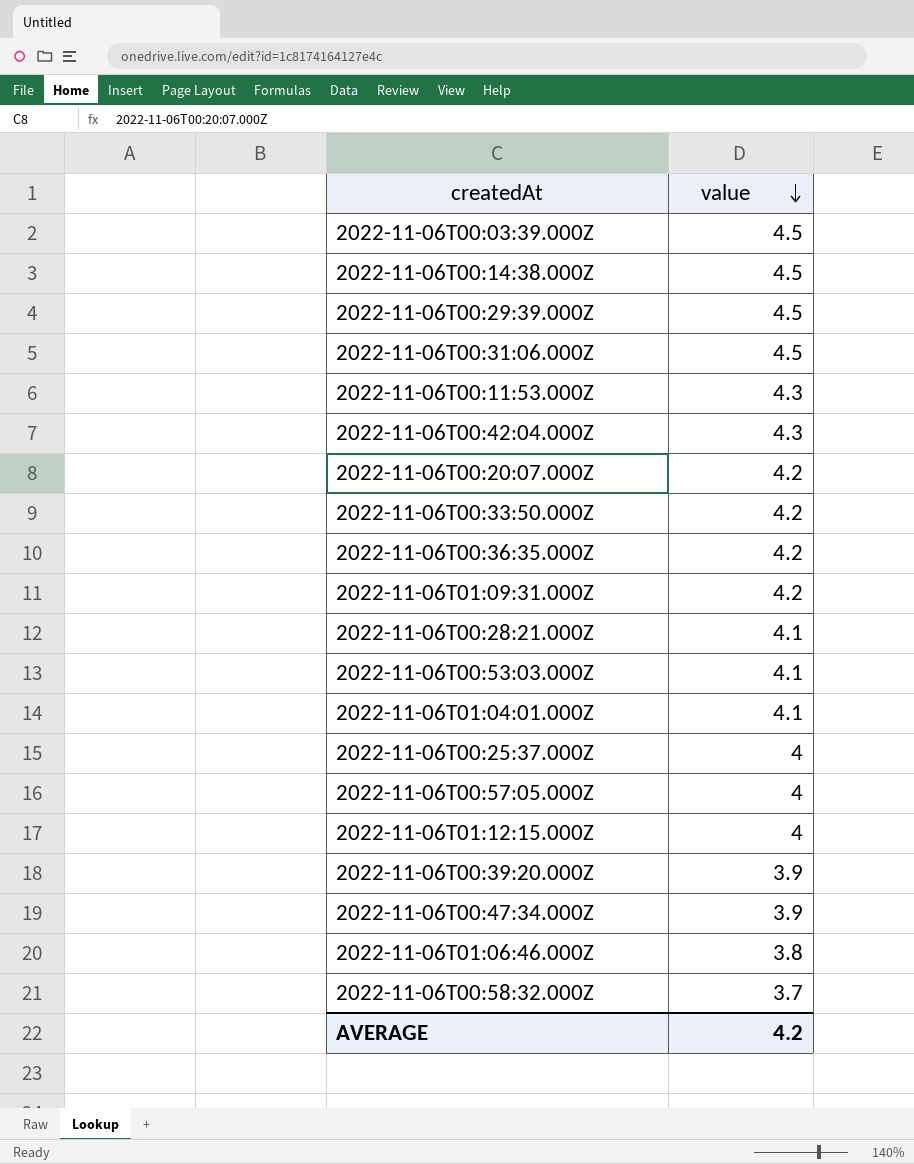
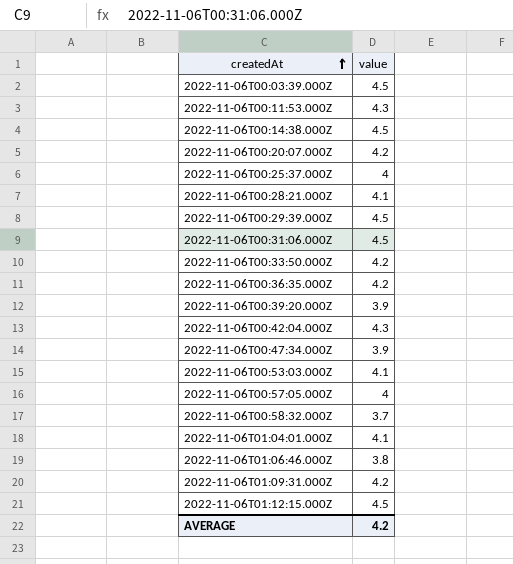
row order: value descending -> createdAt ascending
2022-11-06T01:12:15.000Z | value: 4 -> 4.5

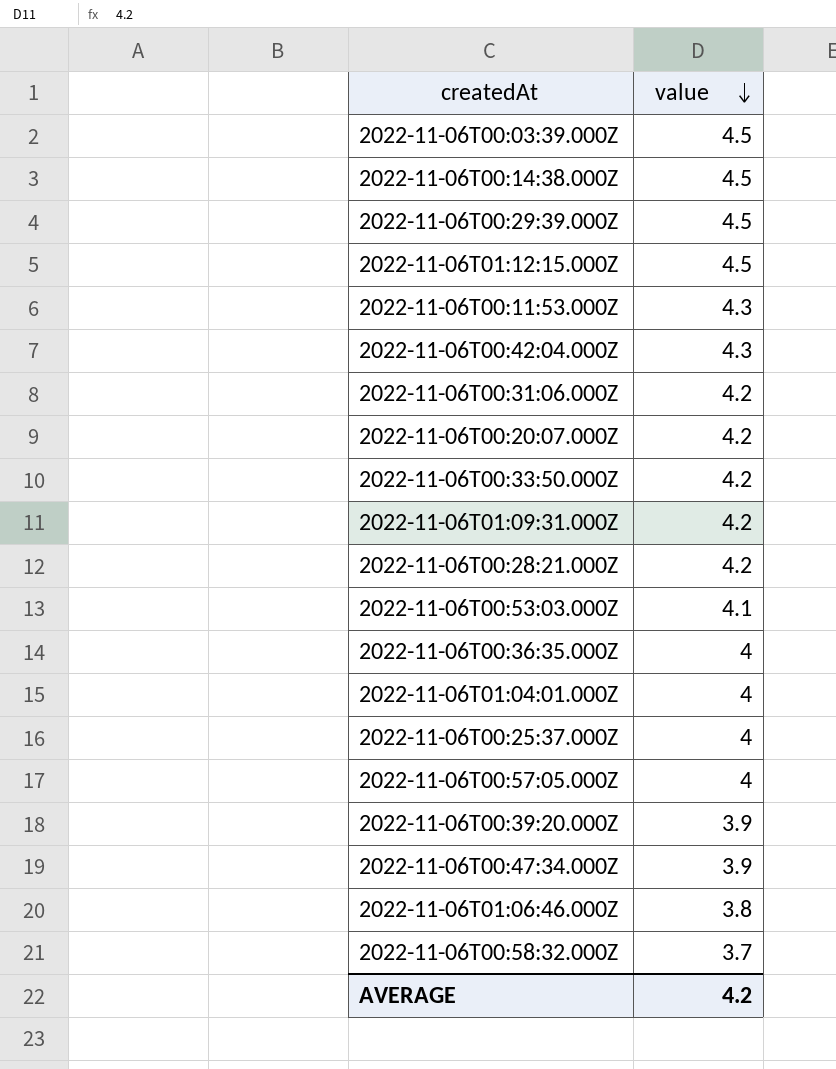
row order: createdAt ascending -> value descending
2022-11-06T00:31:06.000Z | value: 4.5 -> 4.2
2022-11-06T00:28:21.000Z | value: 4.1 -> 4.2
2022-11-06T00:36:35.000Z | value: 4.2 -> 4
2022-11-06T01:04:01.000Z | value: 4.1 -> 4

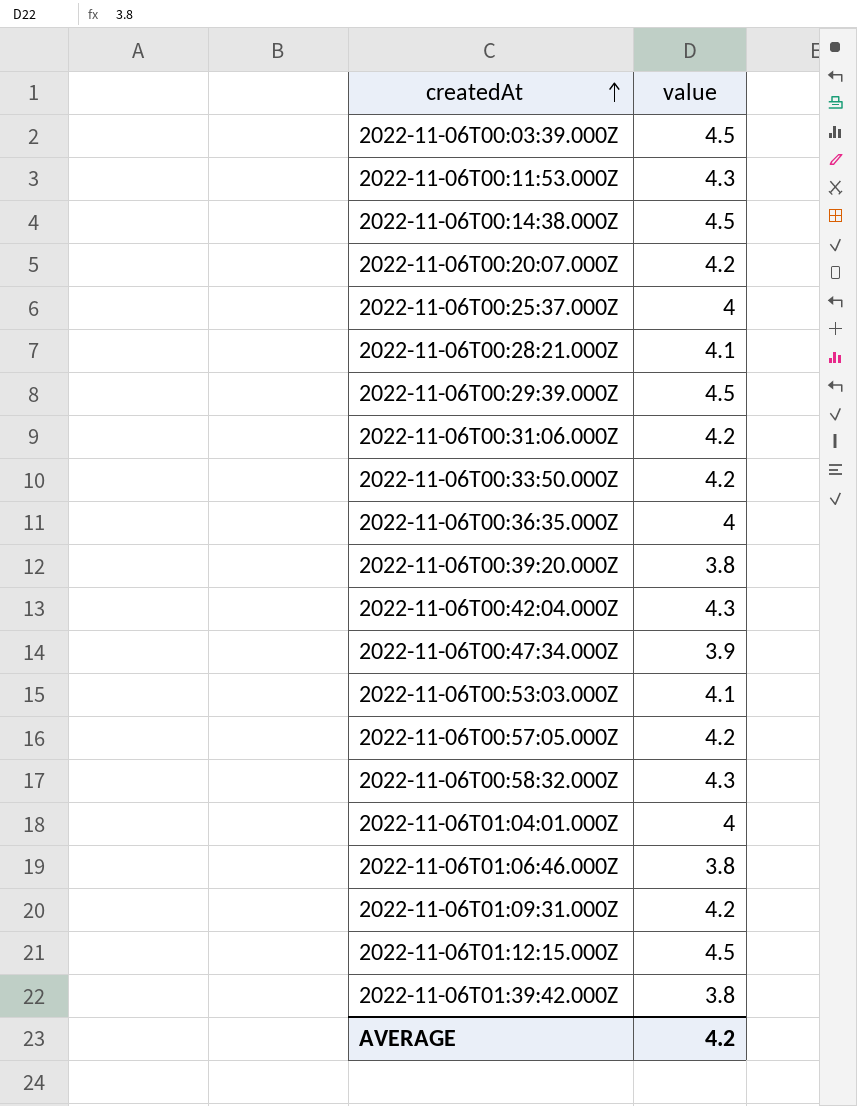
row order: value descending -> createdAt ascending
2022-11-06T00:28:21.000Z | value: 4.2 -> 4.1
2022-11-06T00:39:20.000Z | value: 3.9 -> 3.8
2022-11-06T00:57:05.000Z | value: 4 -> 4.2
2022-11-06T00:58:32.000Z | value: 3.7 -> 4.3
row 2022-11-06T01:39:42.000Z: none -> 3.8

